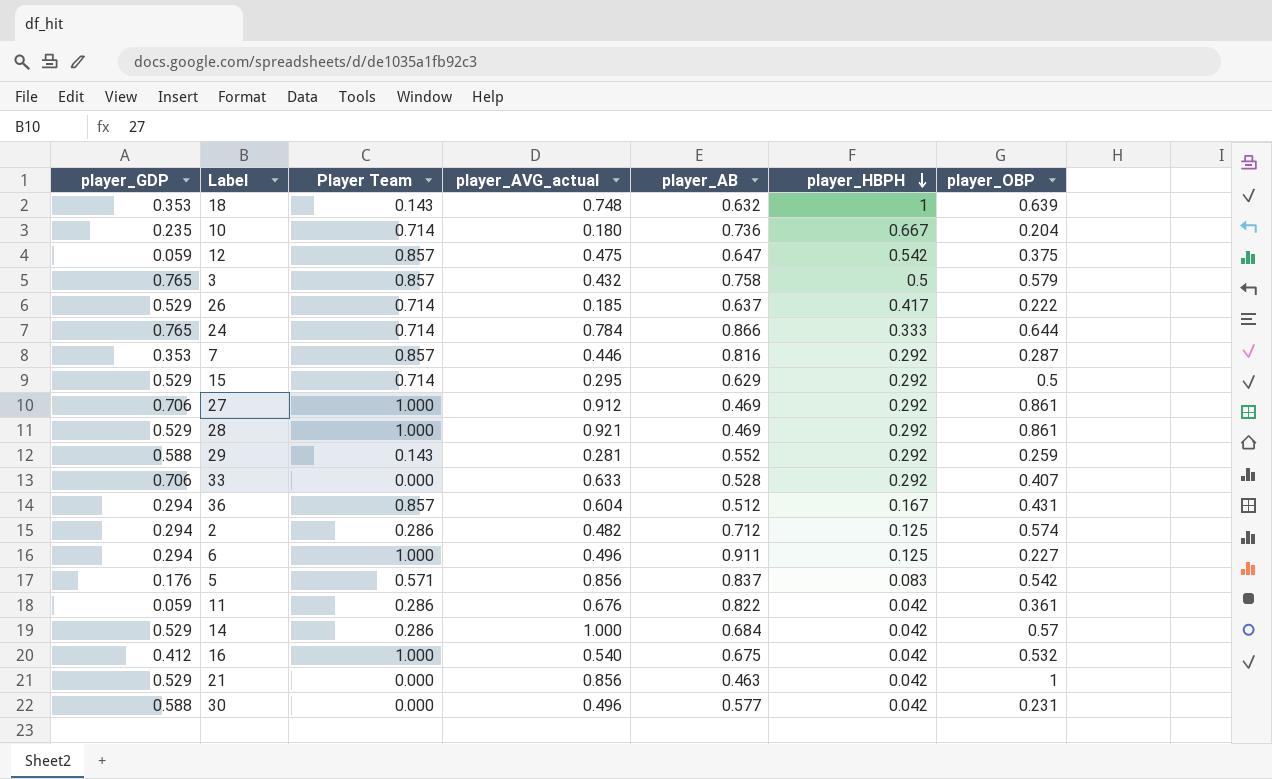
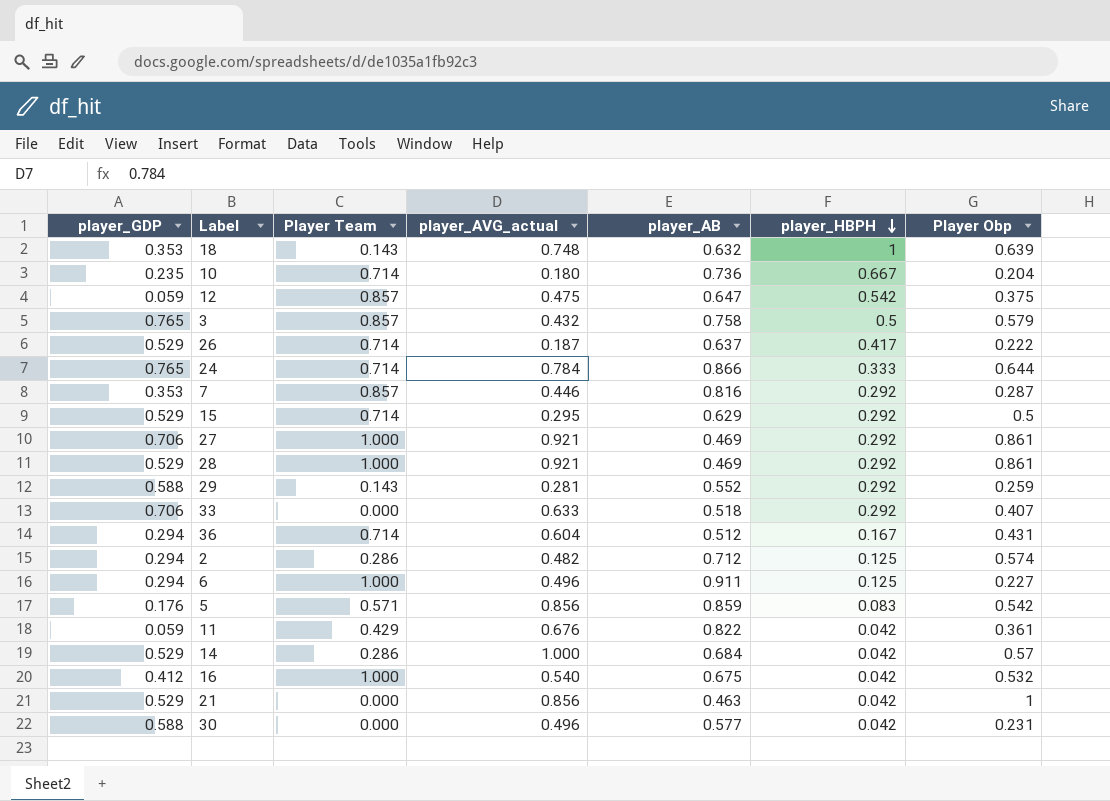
column name: player_OBP -> Player Obp
26 | player_AVG_actual: 0.185 -> 0.187
27 | player_AVG_actual: 0.912 -> 0.921
33 | player_AB: 0.528 -> 0.518
36 | Player Team: 0.857 -> 0.714
5 | player_AB: 0.837 -> 0.859
11 | Player Team: 0.286 -> 0.429

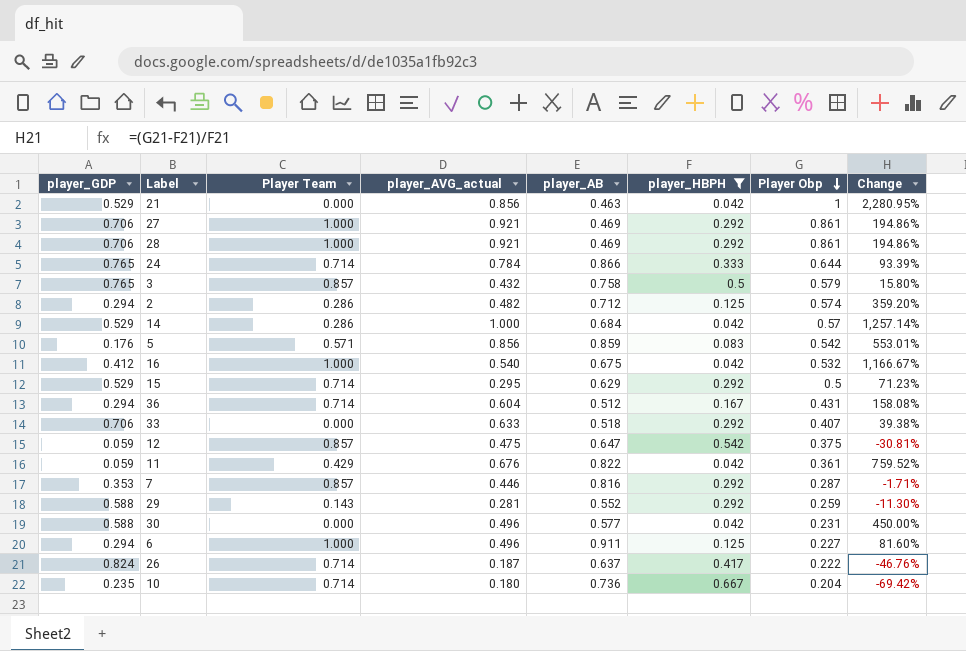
filter: none -> player_HBPH != 1
row order: player_HBPH descending -> Player Obp descending
column Change | formula: none -> ([Player Obp] - [player_HBPH]) / [player_HBPH]
28 | player_GDP: 0.529 -> 0.706
26 | player_GDP: 0.529 -> 0.824

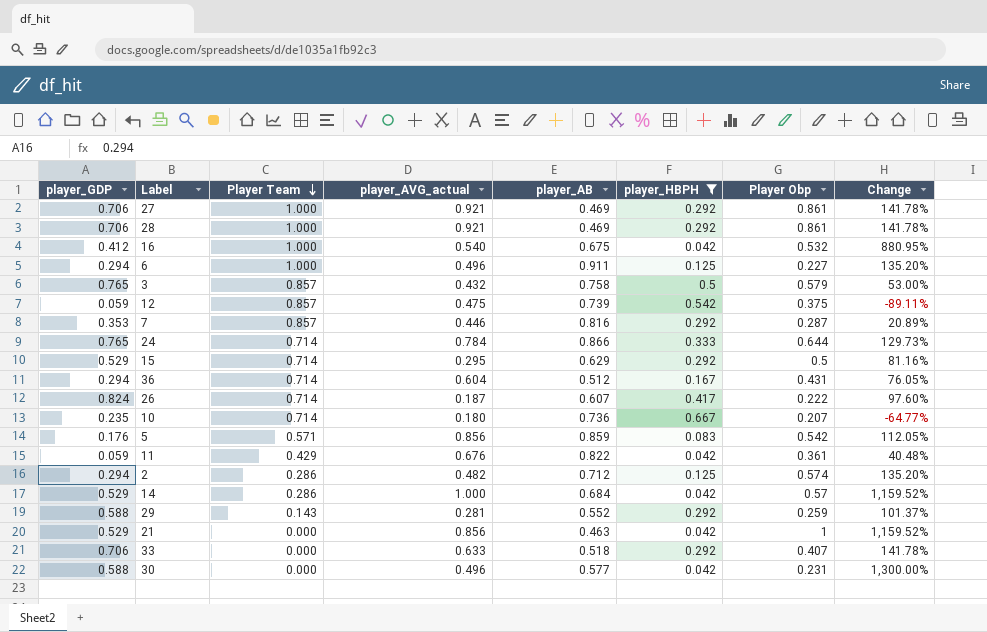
row order: Player Obp descending -> Player Team descending
column Change | formula: ([Player Obp] - [player_HBPH]) / [player_HBPH] -> ([player_GDP] - [player_HBPH]) / [player_HBPH]
12 | player_AB: 0.647 -> 0.739
26 | player_AB: 0.637 -> 0.607
10 | Player Obp: 0.204 -> 0.207

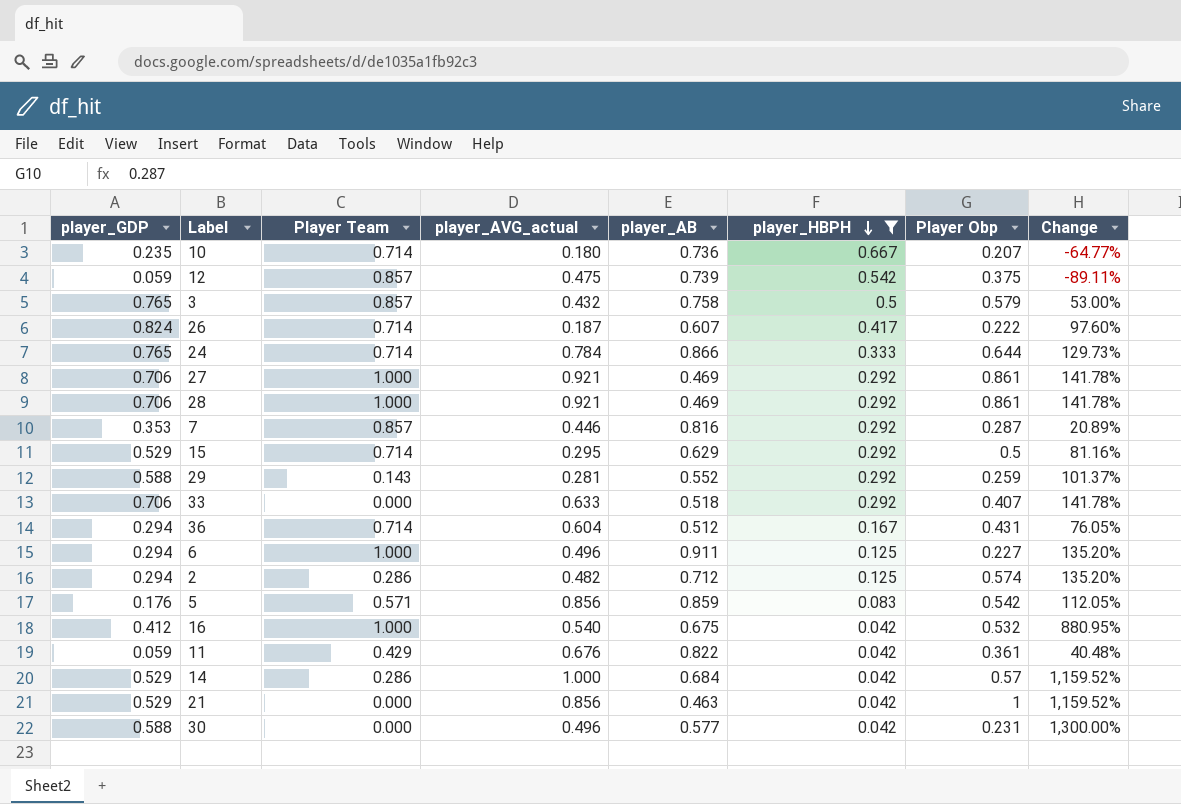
row order: Player Team descending -> player_HBPH descending

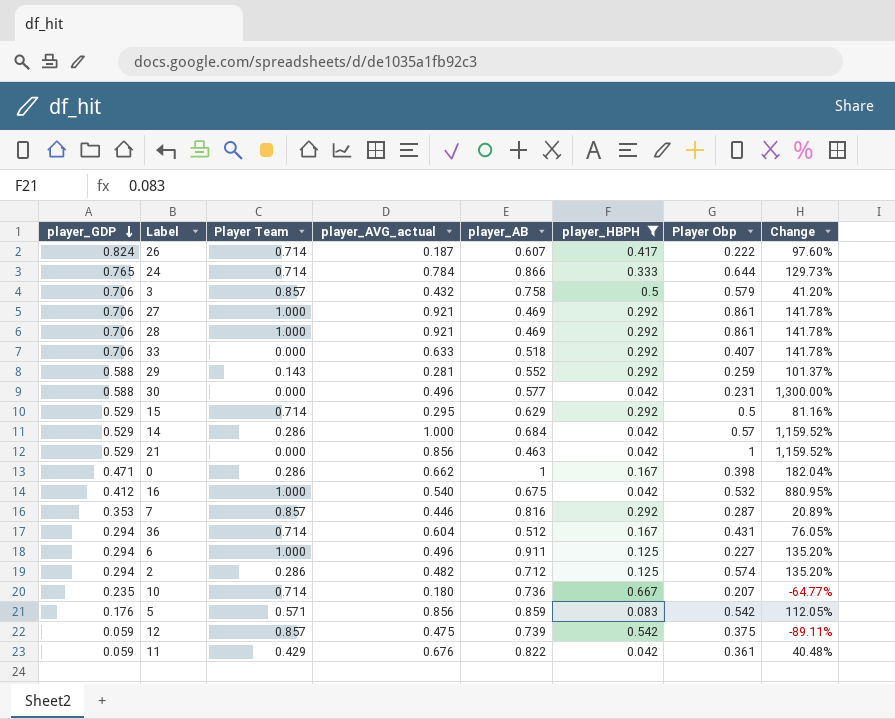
row order: player_HBPH descending -> player_GDP descending
3 | player_GDP: 0.765 -> 0.706
3 | Change: 53.00% -> 41.20%
row 0: none -> 0.471 | 0.286 | 0.662 | 1 | 0.167 | 0.398 | 182.04%

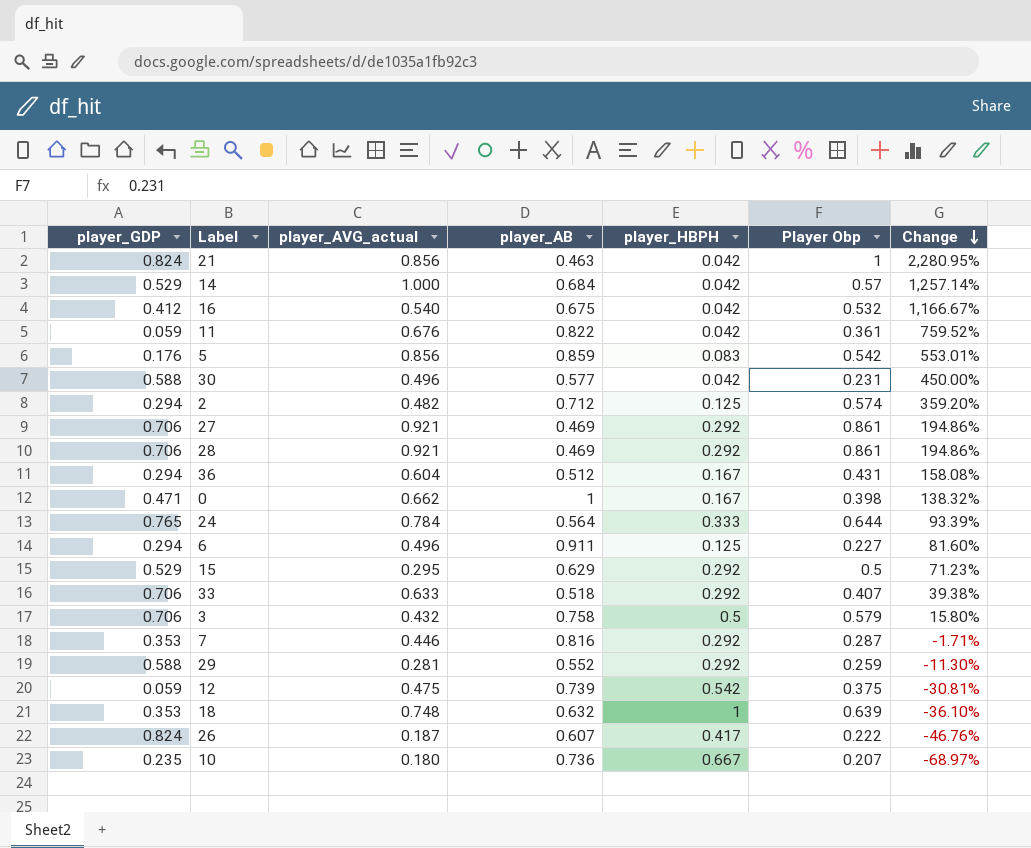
filter: player_HBPH != 1 -> none
row order: player_GDP descending -> Change descending
column Player Team | position: 3 -> none
column Change | formula: ([player_GDP] - [player_HBPH]) / [player_HBPH] -> ([Player Obp] - [player_HBPH]) / [player_HBPH]
21 | player_GDP: 0.529 -> 0.824
24 | player_AB: 0.866 -> 0.564

